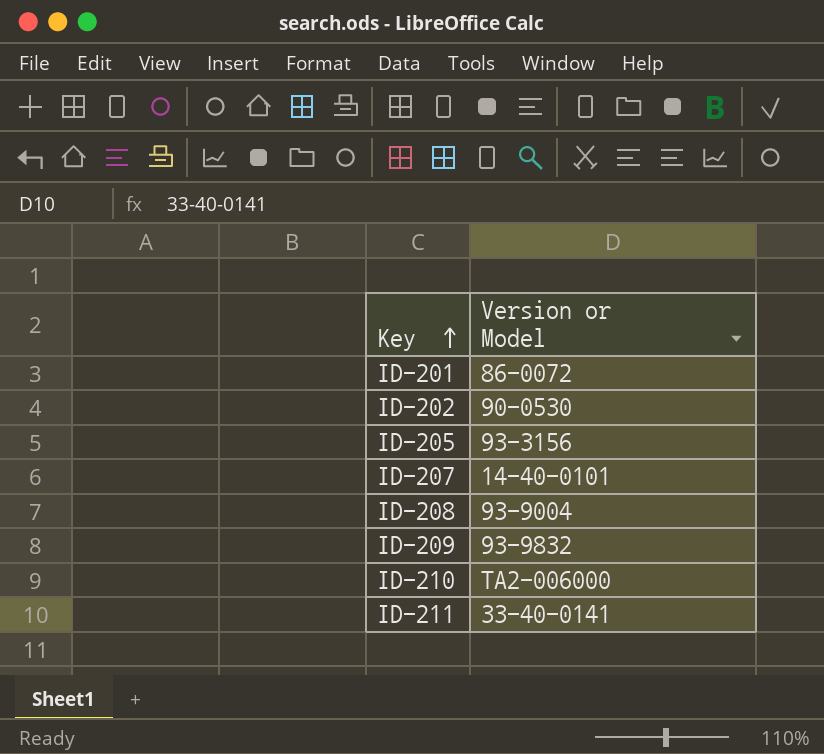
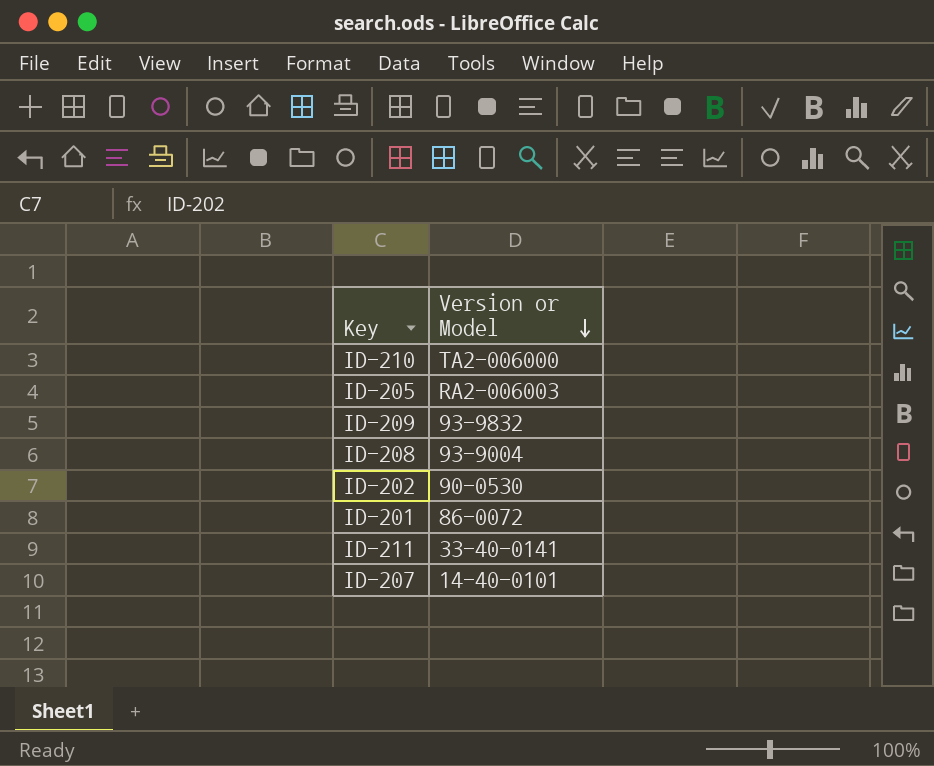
row order: Key ascending -> Version or Model descending
ID-205 | Version or Model: 93-3156 -> RA2-006003

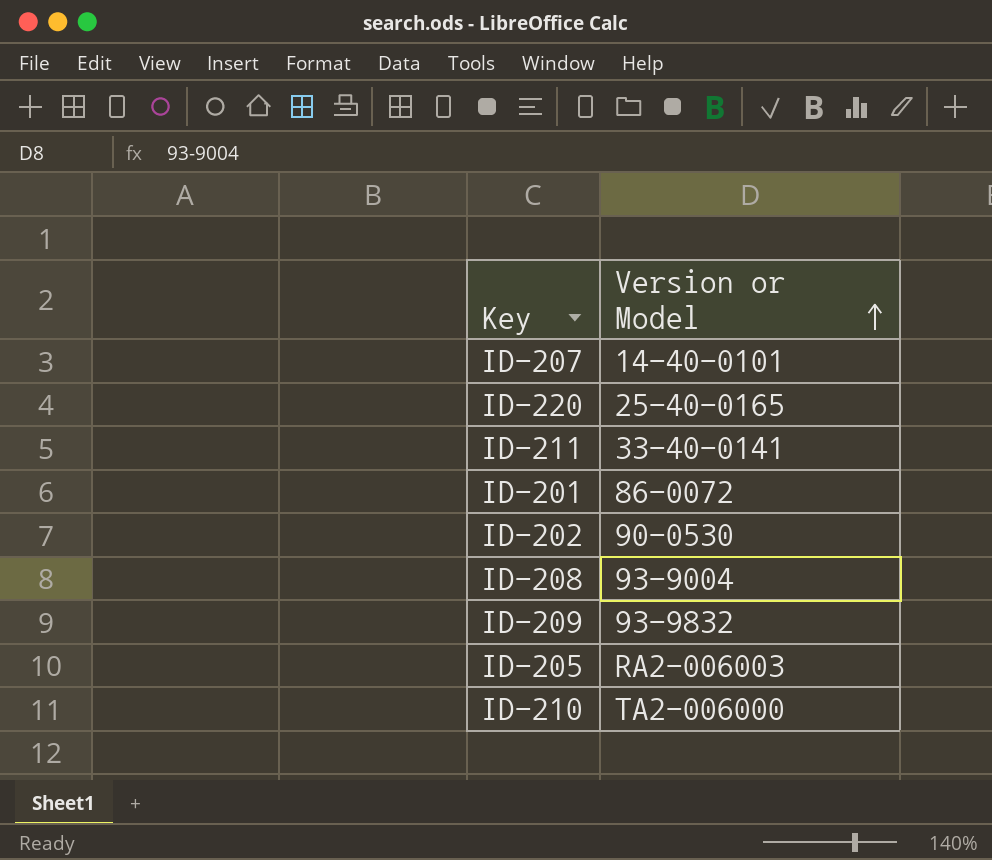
row order: Version or Model descending -> Version or Model ascending
row ID-220: none -> 25-40-0165

